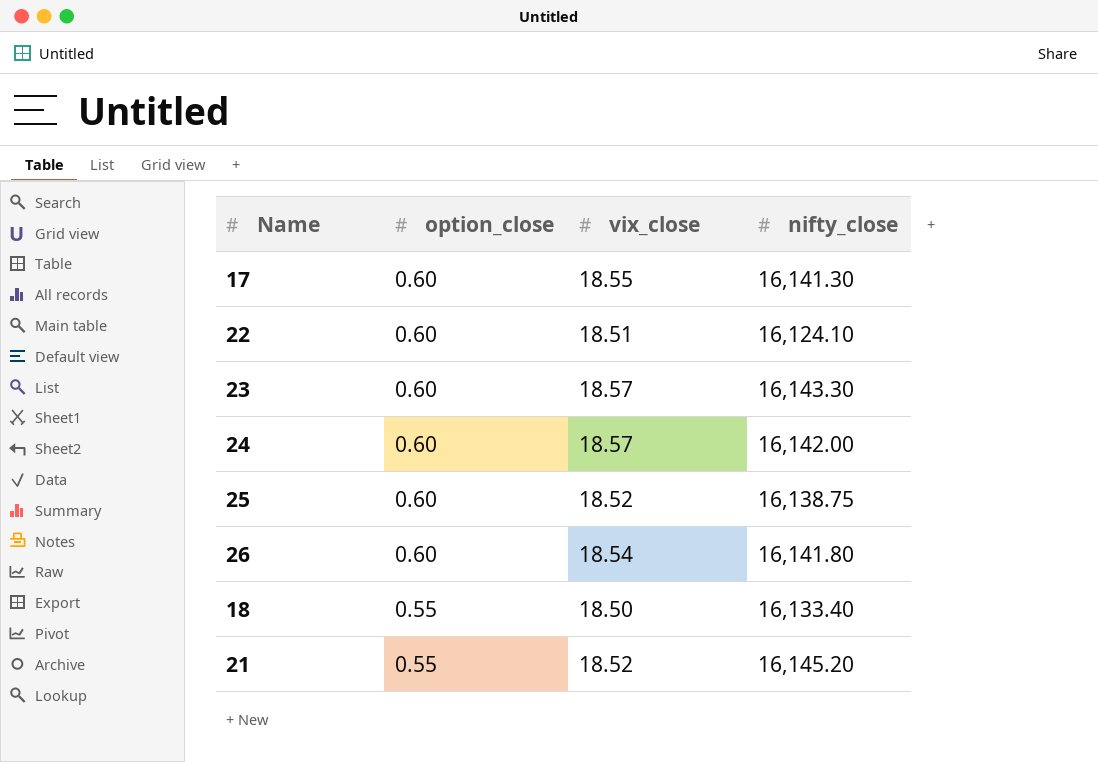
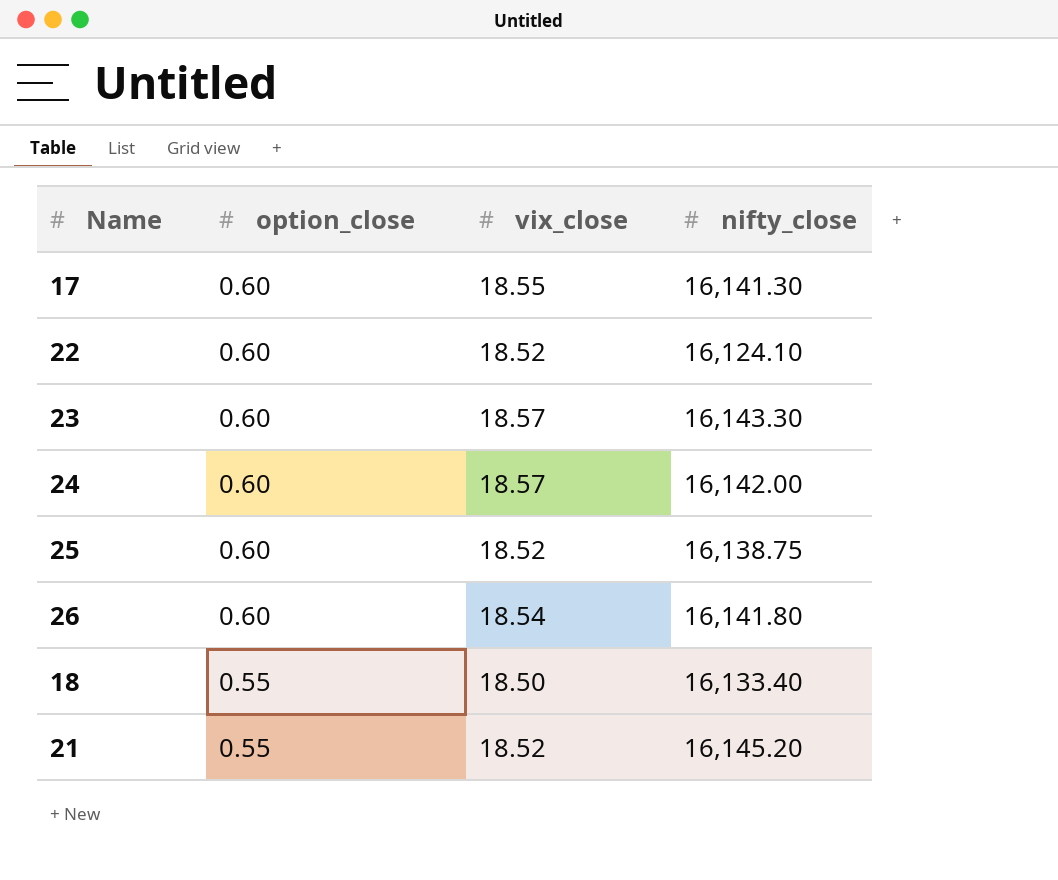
22 | vix_close: 18.51 -> 18.52

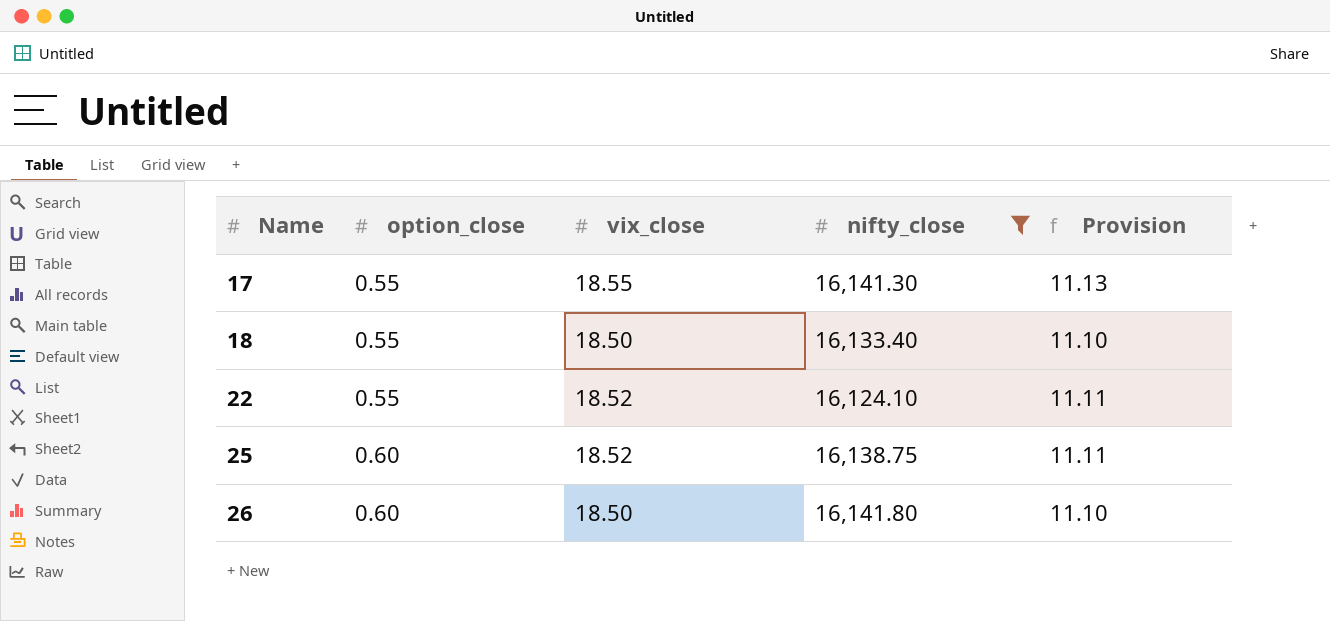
filter: none -> nifty_close <= 16,141.80
row order: option_close descending -> Name ascending
column Provision | formula: none -> [vix_close] * 0.6
17 | option_close: 0.60 -> 0.55
22 | option_close: 0.60 -> 0.55
26 | vix_close: 18.54 -> 18.50

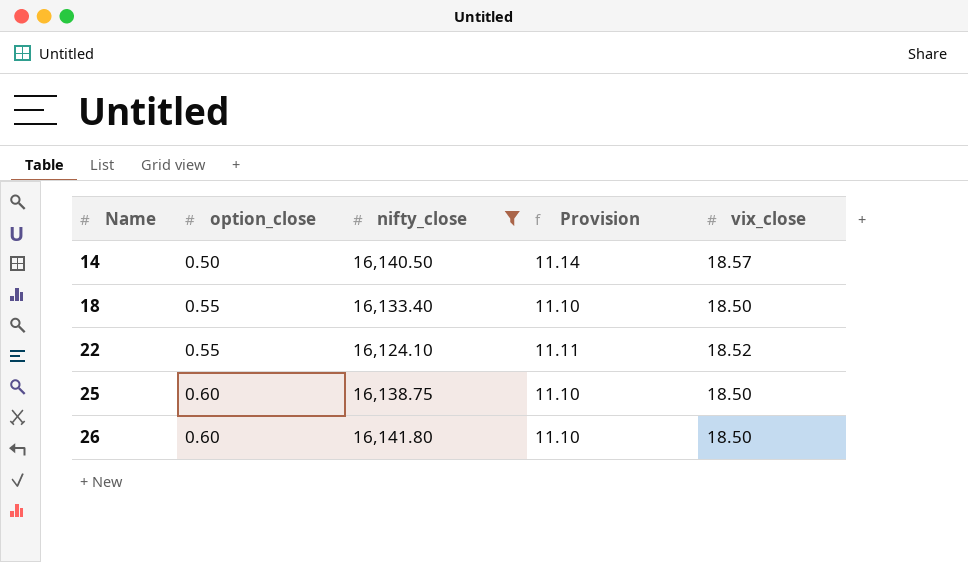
column vix_close | position: 3 -> 5
row 17: 0.55 | 18.55 | 16,141.30 | 11.13 -> none
row 14: none -> 0.50 | 16,140.50 | 11.14 | 18.57
25 | Provision: 11.11 -> 11.10
25 | vix_close: 18.52 -> 18.50

